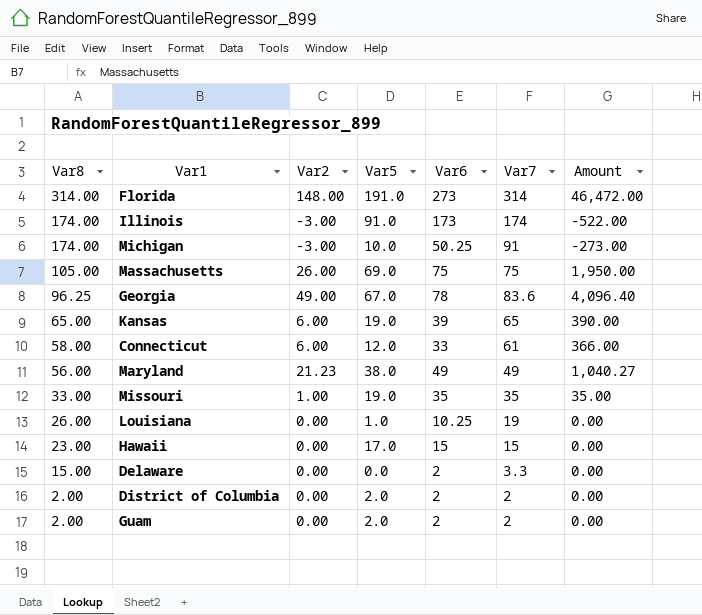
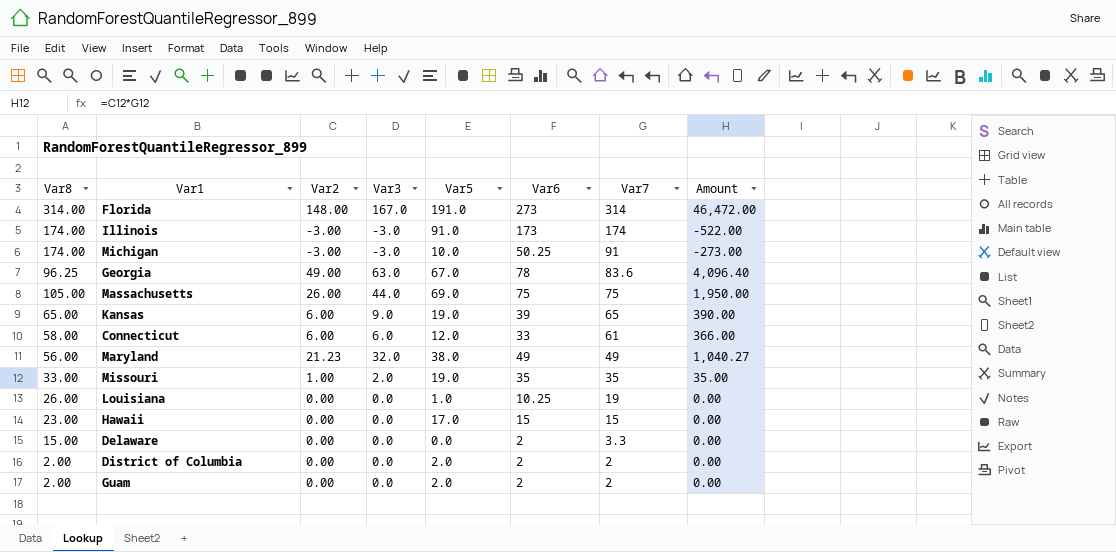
row order: Var8 descending -> Var7 descending
column Var3 | position: none -> 4

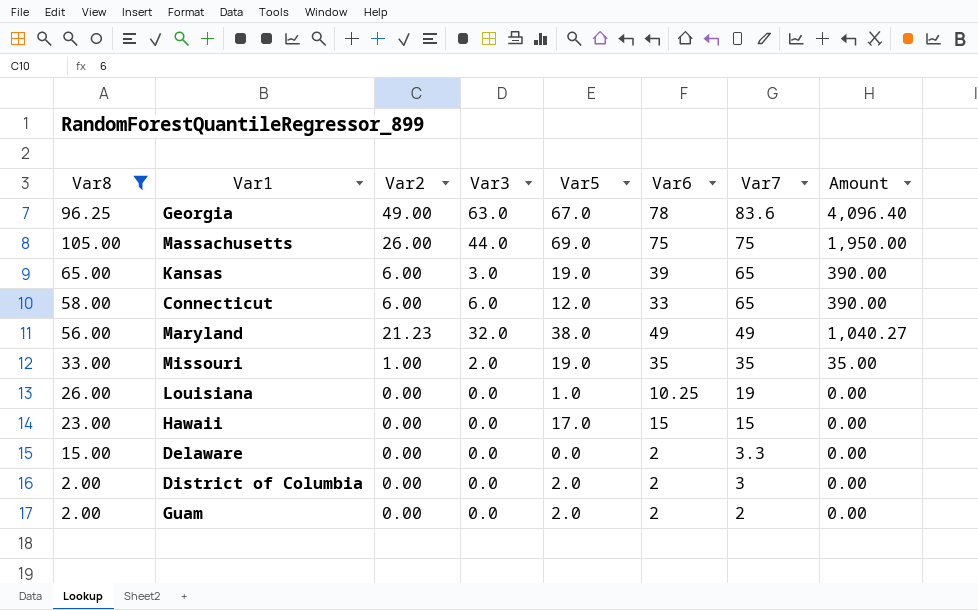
filter: none -> Var8 <= 105.00
Kansas | Var3: 9.0 -> 3.0
Connecticut | Var7: 61 -> 65
Connecticut | Amount: 366.00 -> 390.00
District of Columbia | Var7: 2 -> 3

